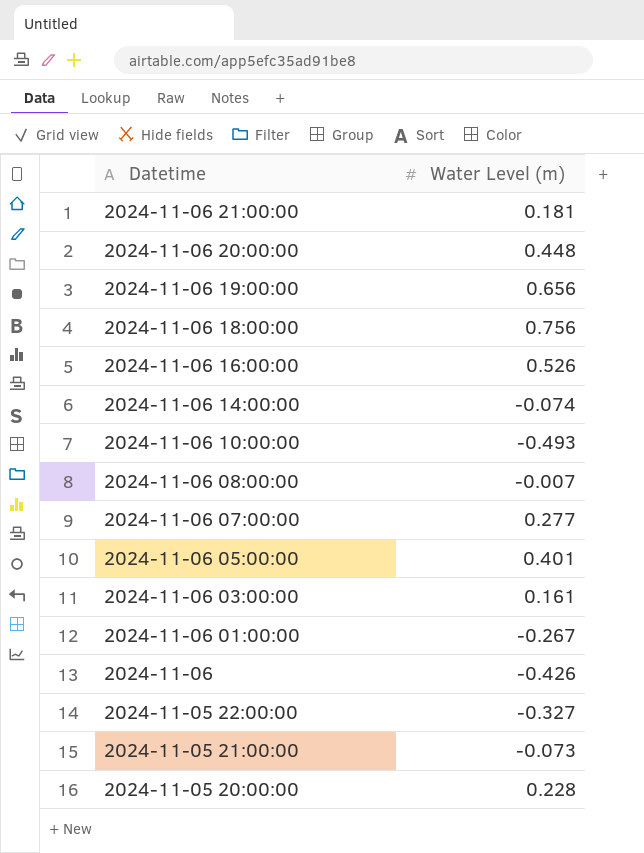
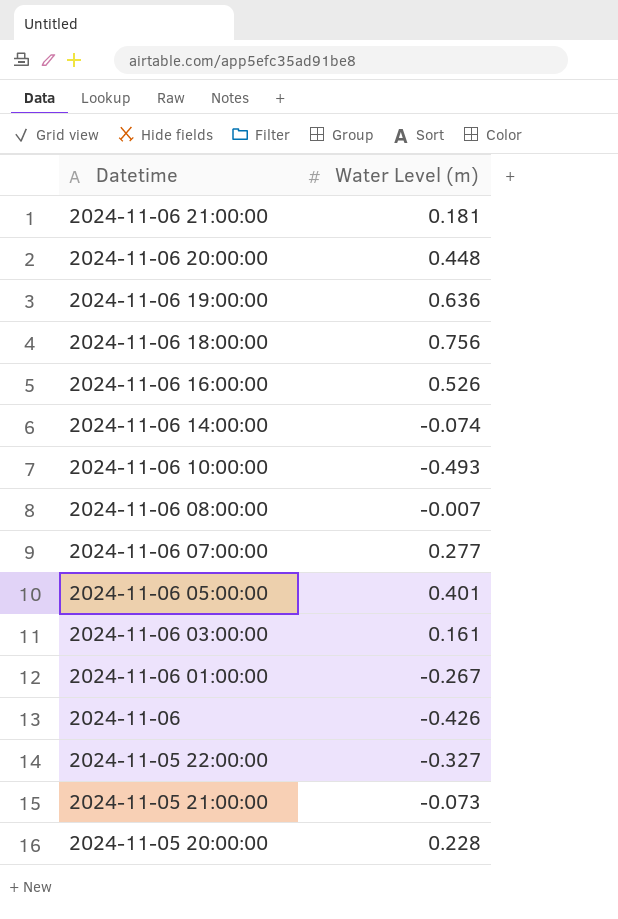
2024-11-06 19:00:00 | Water Level (m): 0.656 -> 0.636

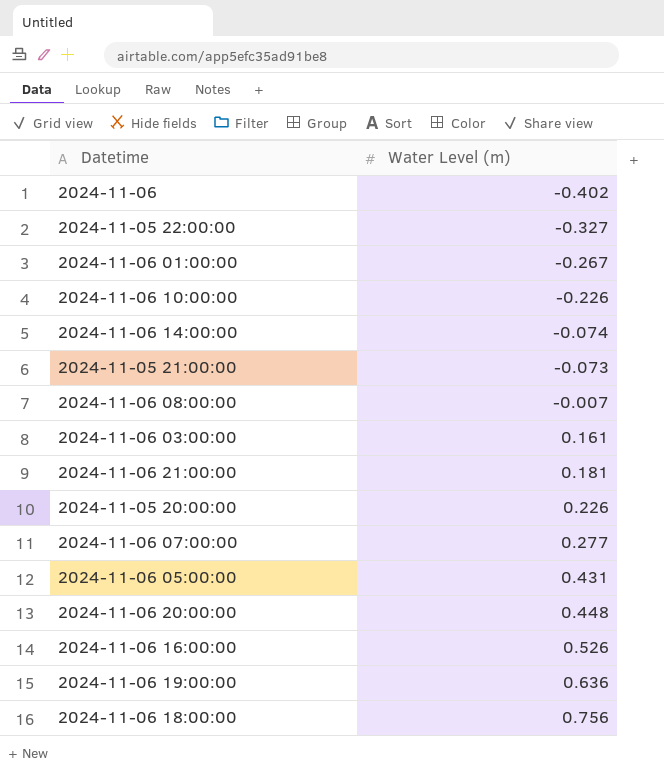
row order: Datetime descending -> Water Level (m) ascending
2024-11-06 | Water Level (m): -0.426 -> -0.402
2024-11-06 10:00:00 | Water Level (m): -0.493 -> -0.226
2024-11-05 20:00:00 | Water Level (m): 0.228 -> 0.226
2024-11-06 05:00:00 | Water Level (m): 0.401 -> 0.431

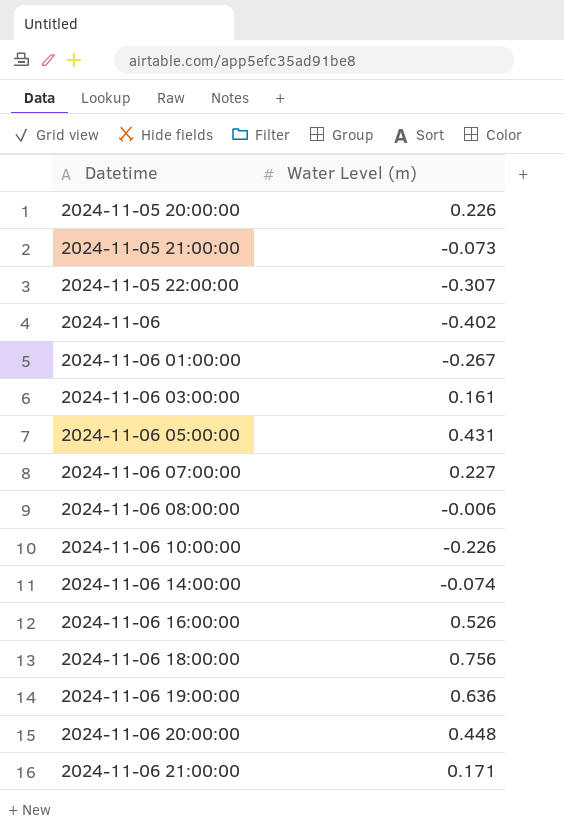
row order: Water Level (m) ascending -> Datetime ascending
2024-11-05 22:00:00 | Water Level (m): -0.327 -> -0.307
2024-11-06 07:00:00 | Water Level (m): 0.277 -> 0.227
2024-11-06 08:00:00 | Water Level (m): -0.007 -> -0.006
2024-11-06 21:00:00 | Water Level (m): 0.181 -> 0.171

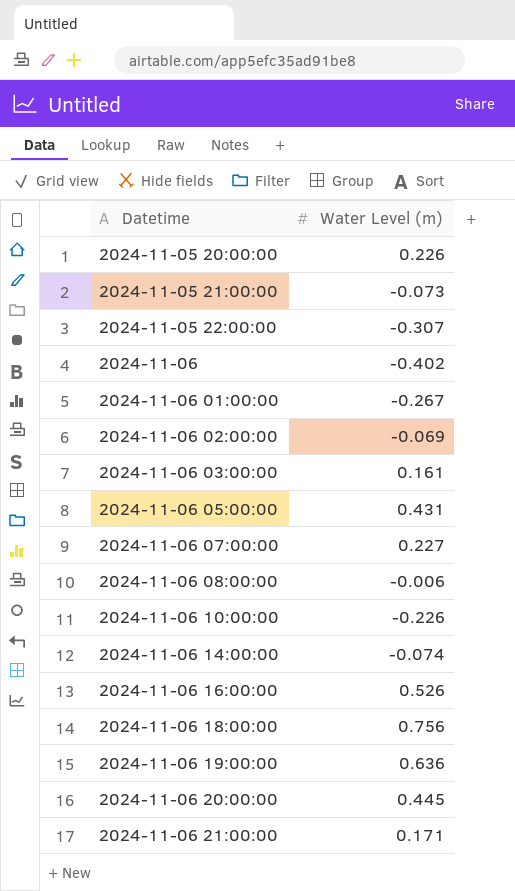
row 2024-11-06 02:00:00: none -> -0.069
2024-11-06 20:00:00 | Water Level (m): 0.448 -> 0.445

